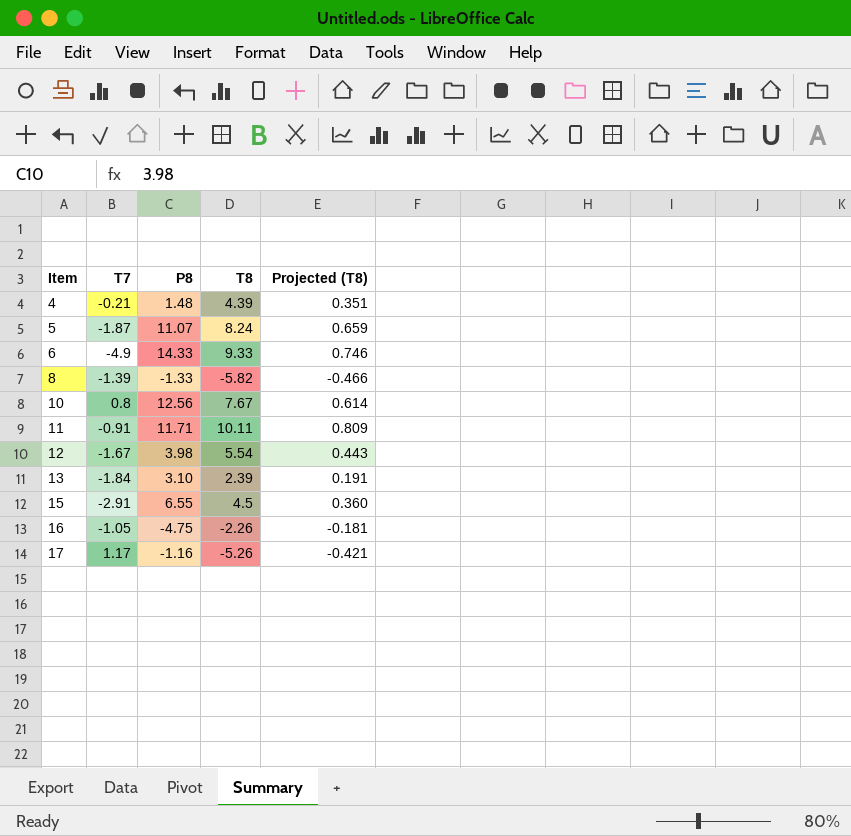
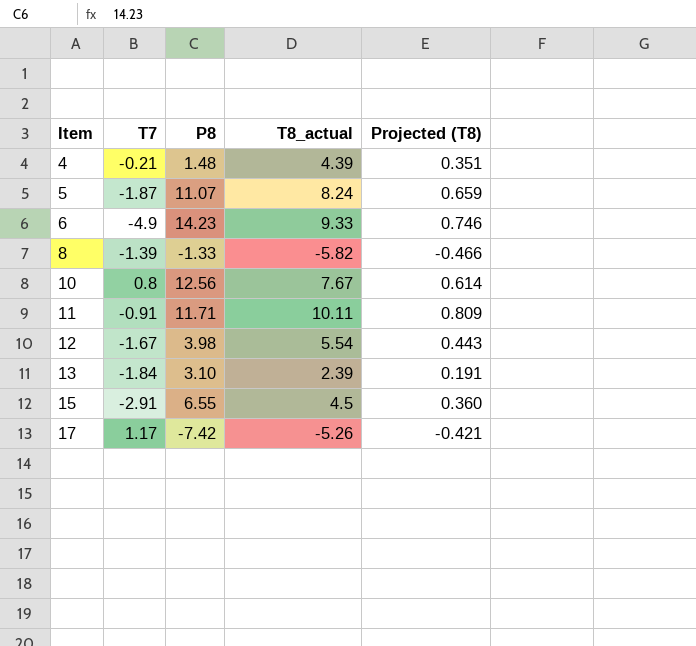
column name: T8 -> T8_actual
row 16: -1.05 | -4.75 | -2.26 | -0.181 -> none
6 | P8: 14.33 -> 14.23
17 | P8: -1.16 -> -7.42

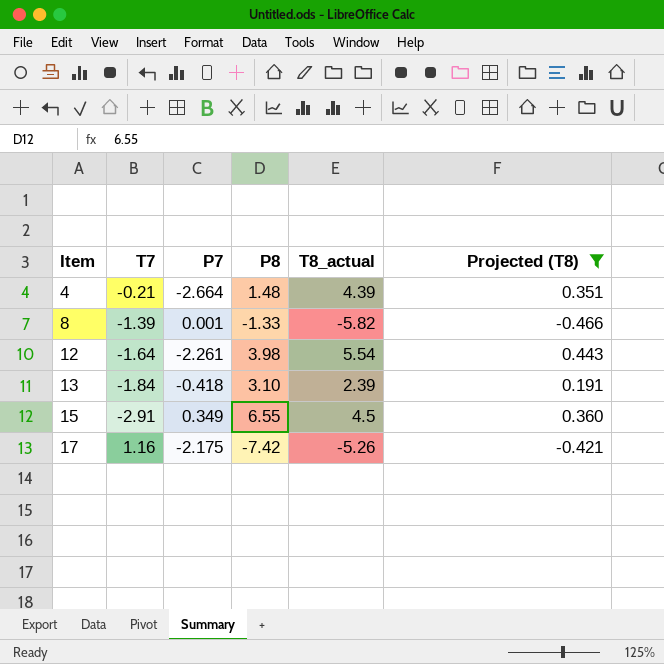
filter: none -> Projected (T8) <= 0.443
column P7 | position: none -> 3
12 | T7: -1.67 -> -1.64
17 | T7: 1.17 -> 1.16

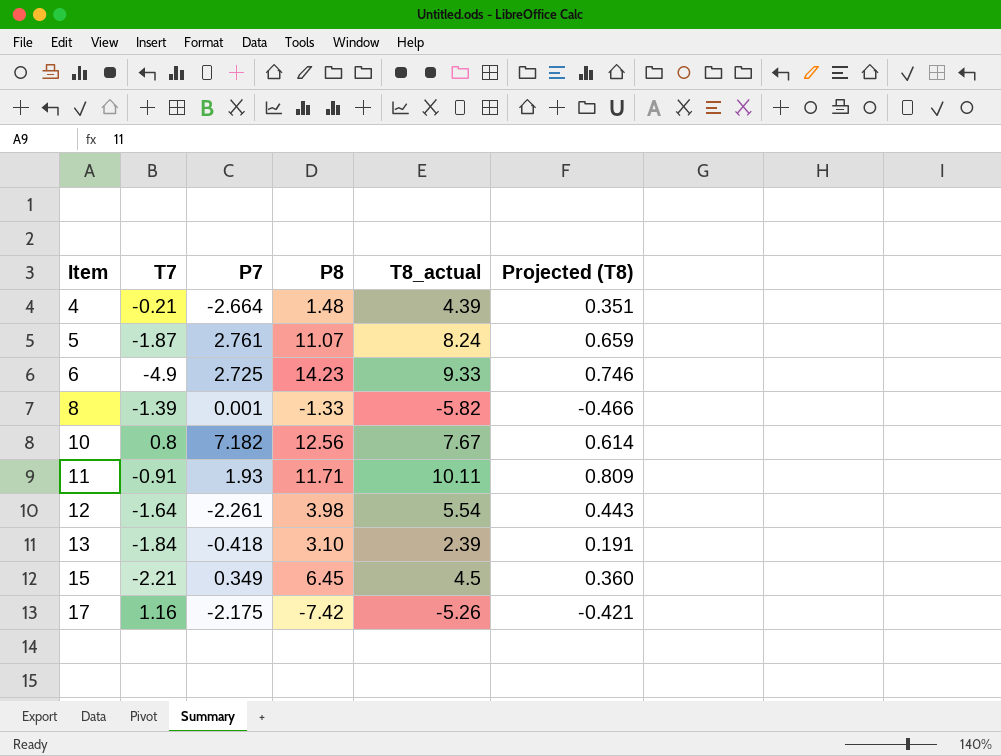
filter: Projected (T8) <= 0.443 -> none
15 | T7: -2.91 -> -2.21
15 | P8: 6.55 -> 6.45

